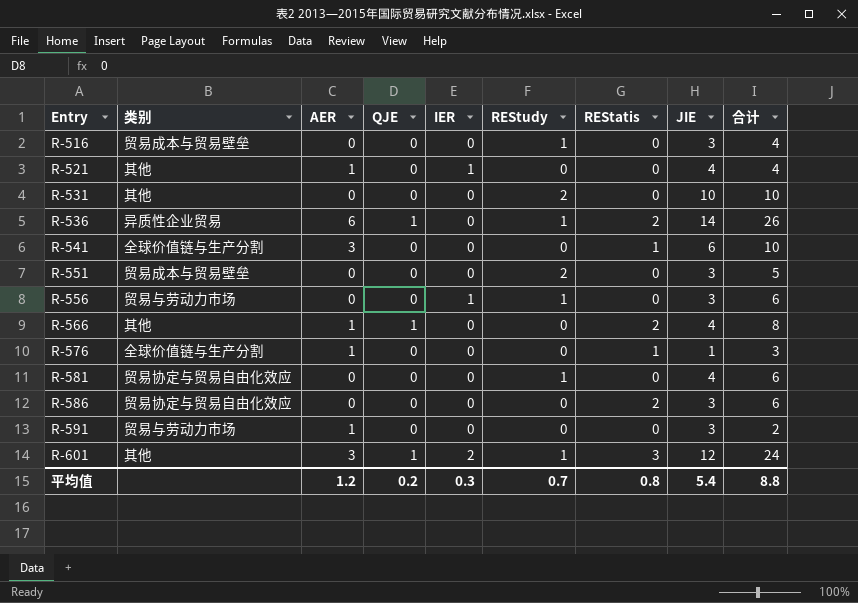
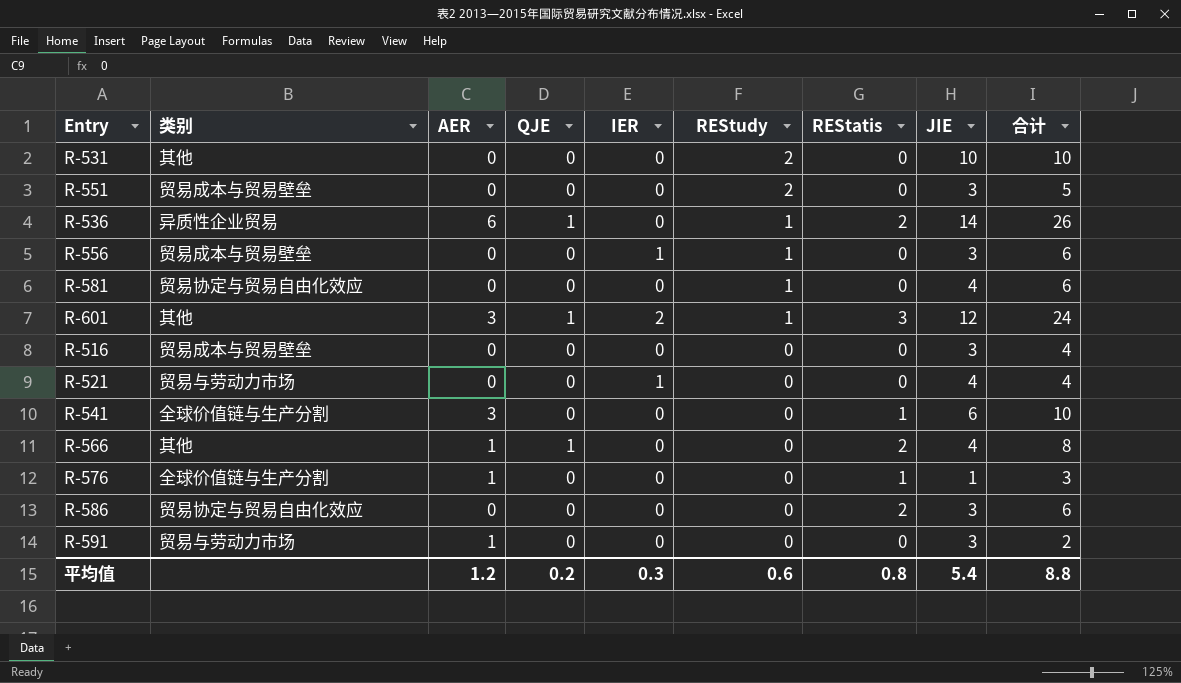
row order: Entry ascending -> REStudy descending
R-556 | 类别: 贸易与劳动力市场 -> 贸易成本与贸易壁垒
R-516 | REStudy: 1 -> 0
R-521 | 类别: 其他 -> 贸易与劳动力市场
R-521 | AER: 1 -> 0
平均值 | REStudy: 0.7 -> 0.6

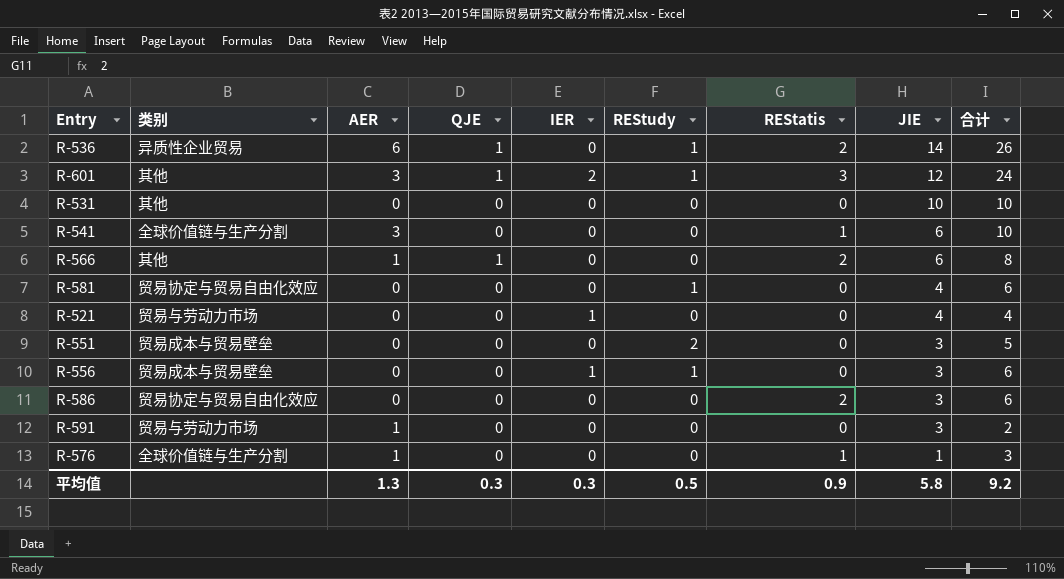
row order: REStudy descending -> JIE descending
row R-516: 贸易成本与贸易壁垒 | 0 | 0 | 0 | 0 | 0 | 3 | 4 -> none
R-531 | REStudy: 2 -> 0
R-566 | JIE: 4 -> 6
平均值 | AER: 1.2 -> 1.3
平均值 | QJE: 0.2 -> 0.3
平均值 | REStudy: 0.6 -> 0.5
平均值 | REStatis: 0.8 -> 0.9
平均值 | JIE: 5.4 -> 5.8
平均值 | 合计: 8.8 -> 9.2

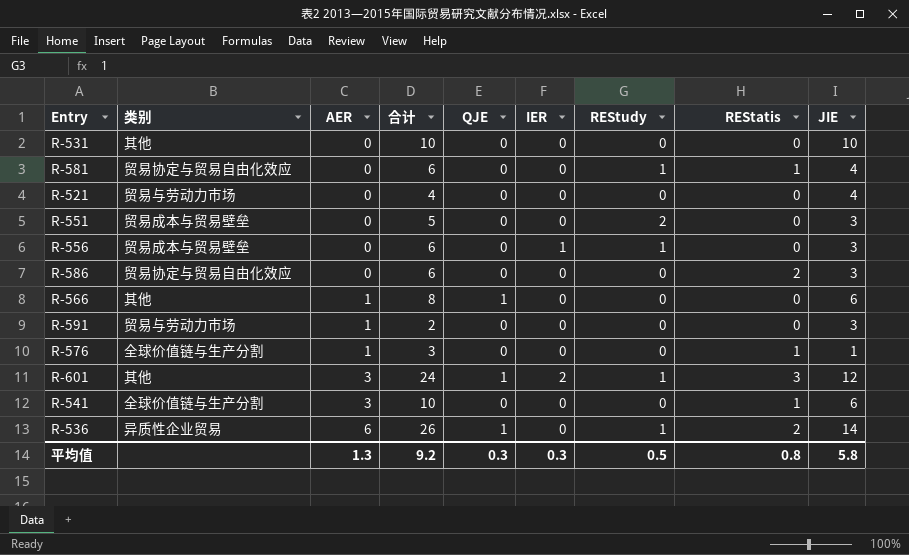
row order: JIE descending -> AER ascending
column 合计 | position: 9 -> 4
R-581 | REStatis: 0 -> 1
R-521 | IER: 1 -> 0
R-566 | REStatis: 2 -> 0
平均值 | REStatis: 0.9 -> 0.8

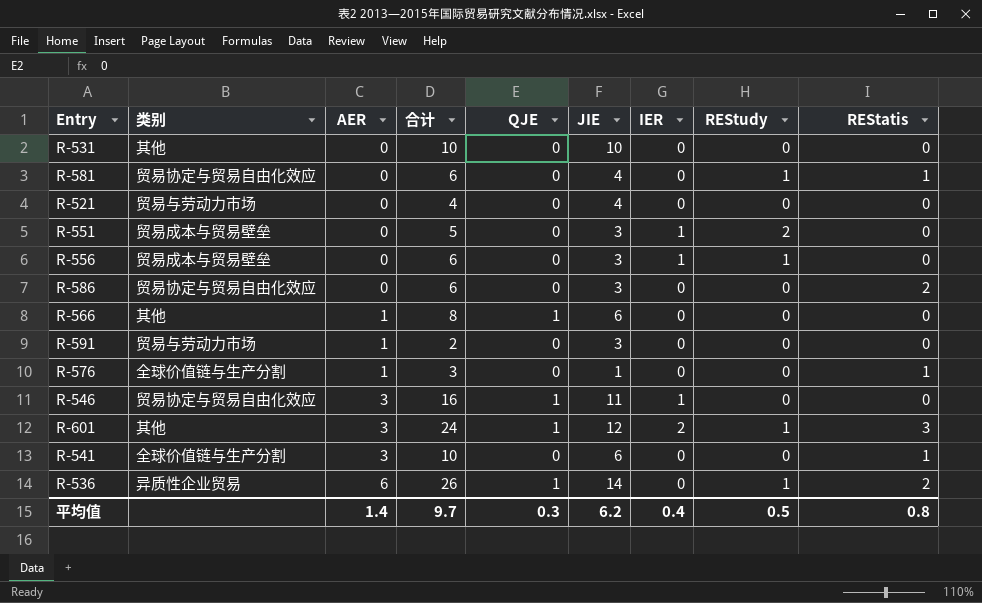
column JIE | position: 9 -> 6
R-551 | IER: 0 -> 1
row R-546: none -> 贸易协定与贸易自由化效应 | 3 | 16 | 1 | 11 | 1 | 0 | 0
平均值 | AER: 1.3 -> 1.4
平均值 | 合计: 9.2 -> 9.7
平均值 | JIE: 5.8 -> 6.2
平均值 | IER: 0.3 -> 0.4

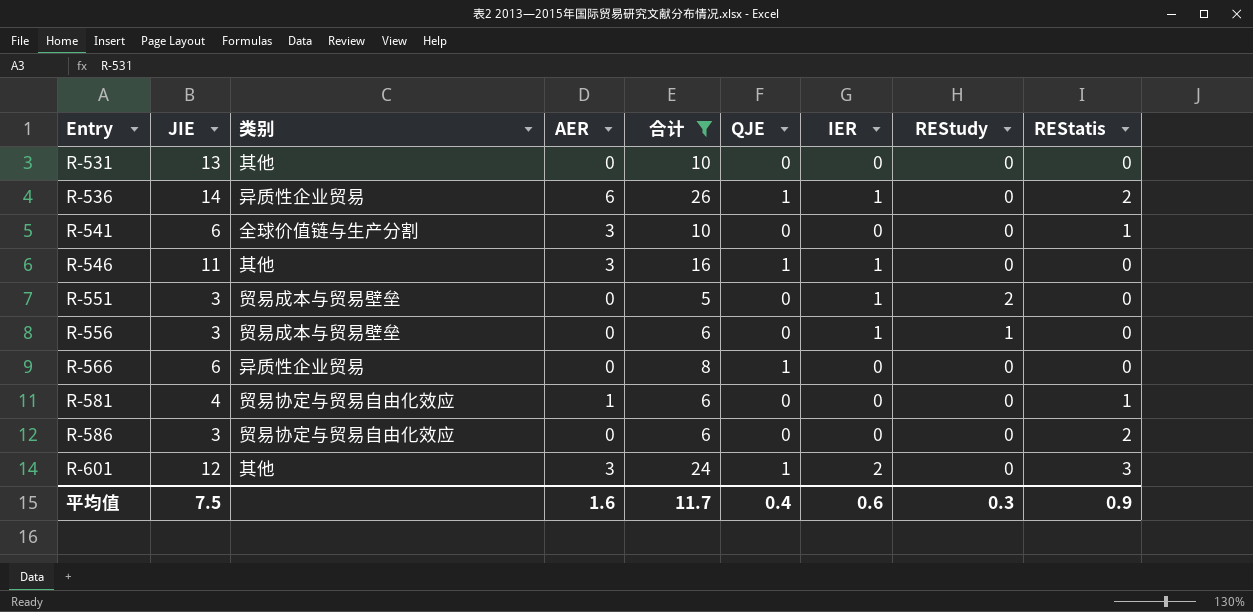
filter: none -> 合计 >= 5
row order: AER ascending -> Entry ascending
column JIE | position: 6 -> 2
R-531 | JIE: 10 -> 13
R-536 | IER: 0 -> 1
R-536 | REStudy: 1 -> 0
R-546 | 类别: 贸易协定与贸易自由化效应 -> 其他
R-566 | 类别: 其他 -> 异质性企业贸易
R-566 | AER: 1 -> 0
R-581 | AER: 0 -> 1
R-581 | REStudy: 1 -> 0
R-601 | REStudy: 1 -> 0
平均值 | JIE: 6.2 -> 7.5
平均值 | AER: 1.4 -> 1.6
平均值 | 合计: 9.7 -> 11.7
平均值 | QJE: 0.3 -> 0.4
平均值 | IER: 0.4 -> 0.6
平均值 | REStudy: 0.5 -> 0.3
平均值 | REStatis: 0.8 -> 0.9

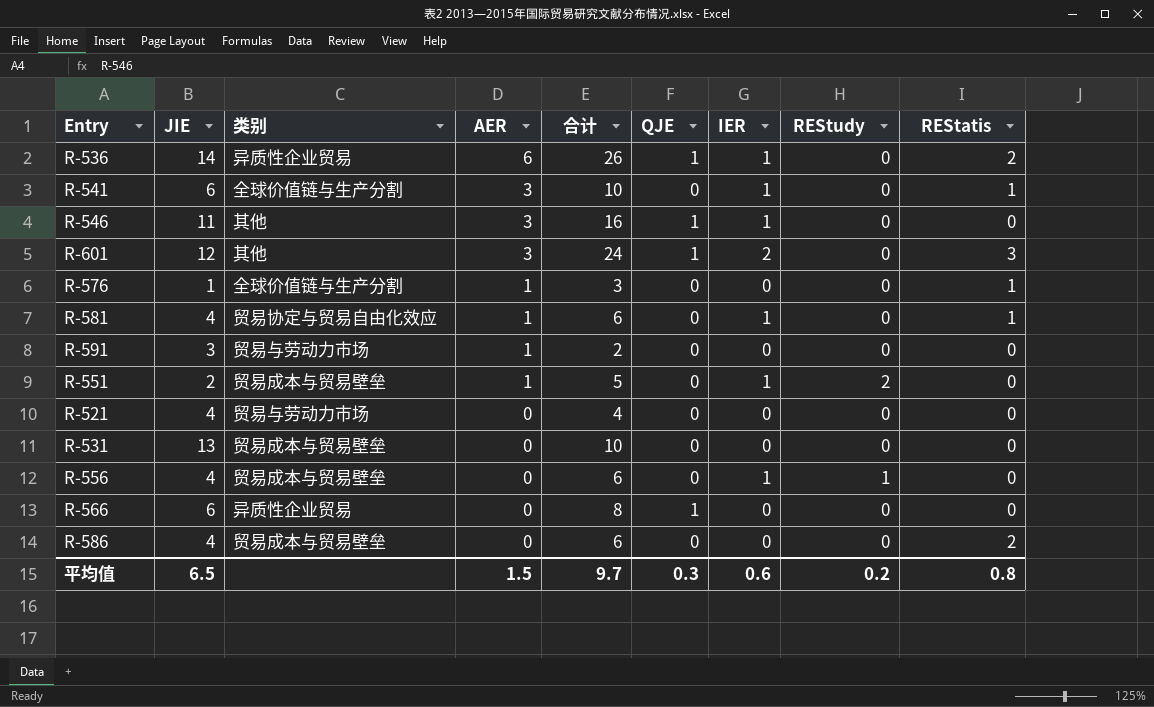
filter: 合计 >= 5 -> none
row order: Entry ascending -> AER descending
R-541 | IER: 0 -> 1
R-581 | IER: 0 -> 1
R-551 | JIE: 3 -> 2
R-551 | AER: 0 -> 1
R-531 | 类别: 其他 -> 贸易成本与贸易壁垒
R-556 | JIE: 3 -> 4
R-586 | JIE: 3 -> 4
R-586 | 类别: 贸易协定与贸易自由化效应 -> 贸易成本与贸易壁垒
平均值 | JIE: 7.5 -> 6.5
平均值 | AER: 1.6 -> 1.5
平均值 | 合计: 11.7 -> 9.7
平均值 | QJE: 0.4 -> 0.3
平均值 | REStudy: 0.3 -> 0.2
平均值 | REStatis: 0.9 -> 0.8

